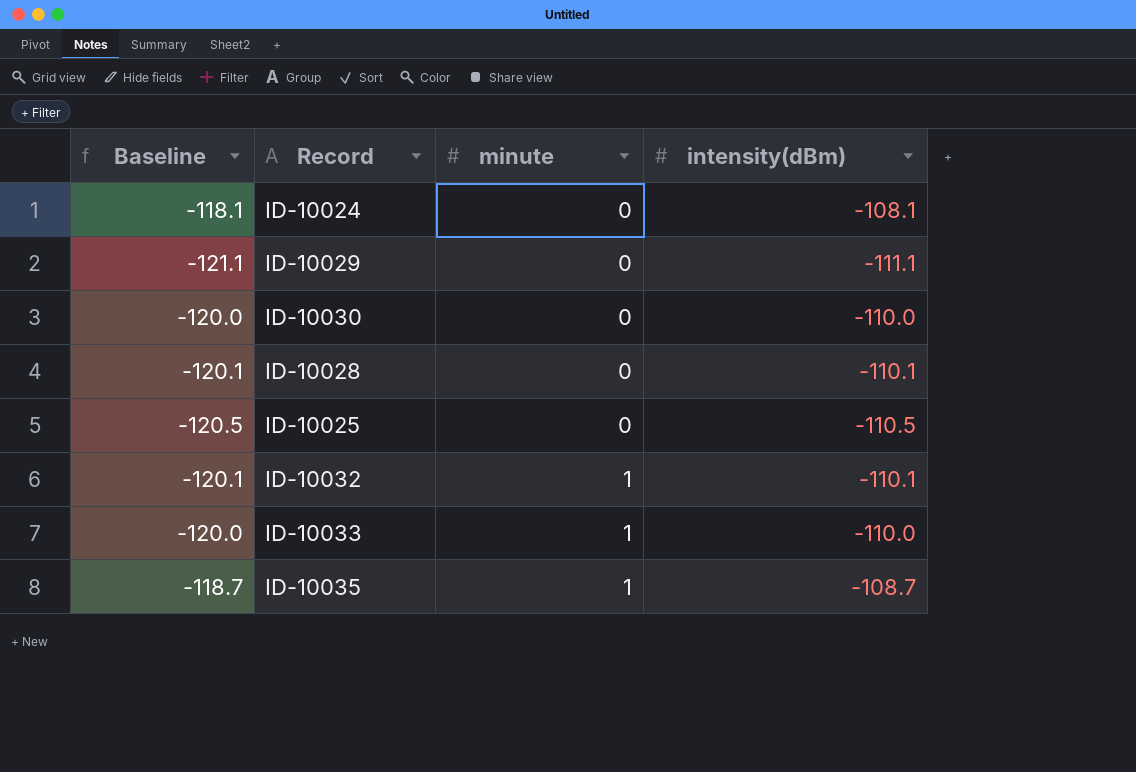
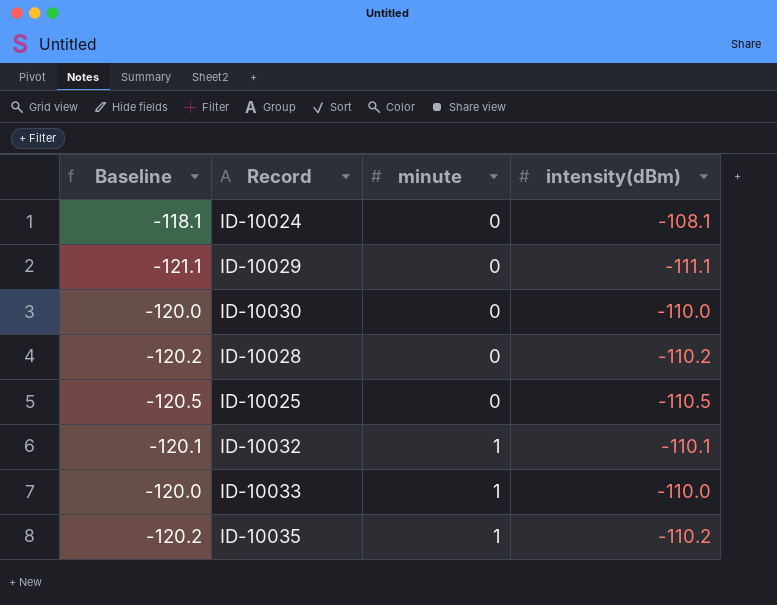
ID-10028 | Baseline: -120.1 -> -120.2
ID-10028 | intensity(dBm): -110.1 -> -110.2
ID-10035 | Baseline: -118.7 -> -120.2
ID-10035 | intensity(dBm): -108.7 -> -110.2

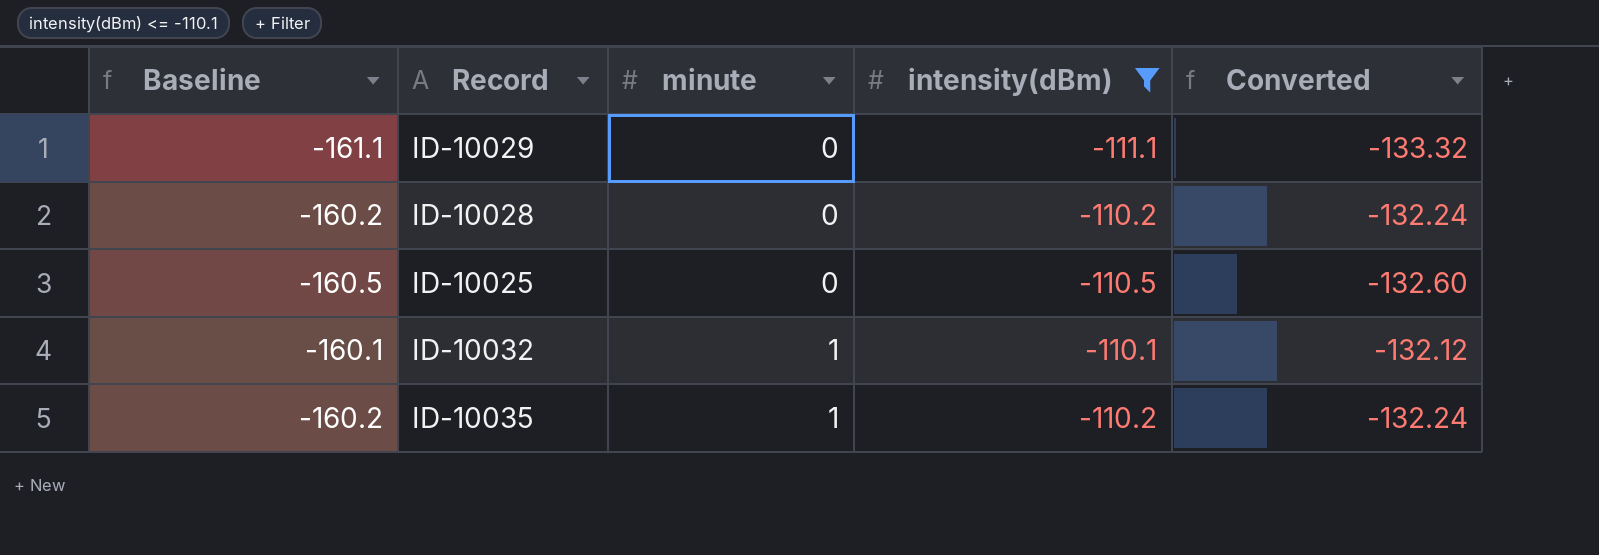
filter: none -> intensity(dBm) <= -110.1
column Baseline | formula: [intensity(dBm)] - 10 -> [intensity(dBm)] - 50
column Converted | formula: none -> [intensity(dBm)] * 1.2

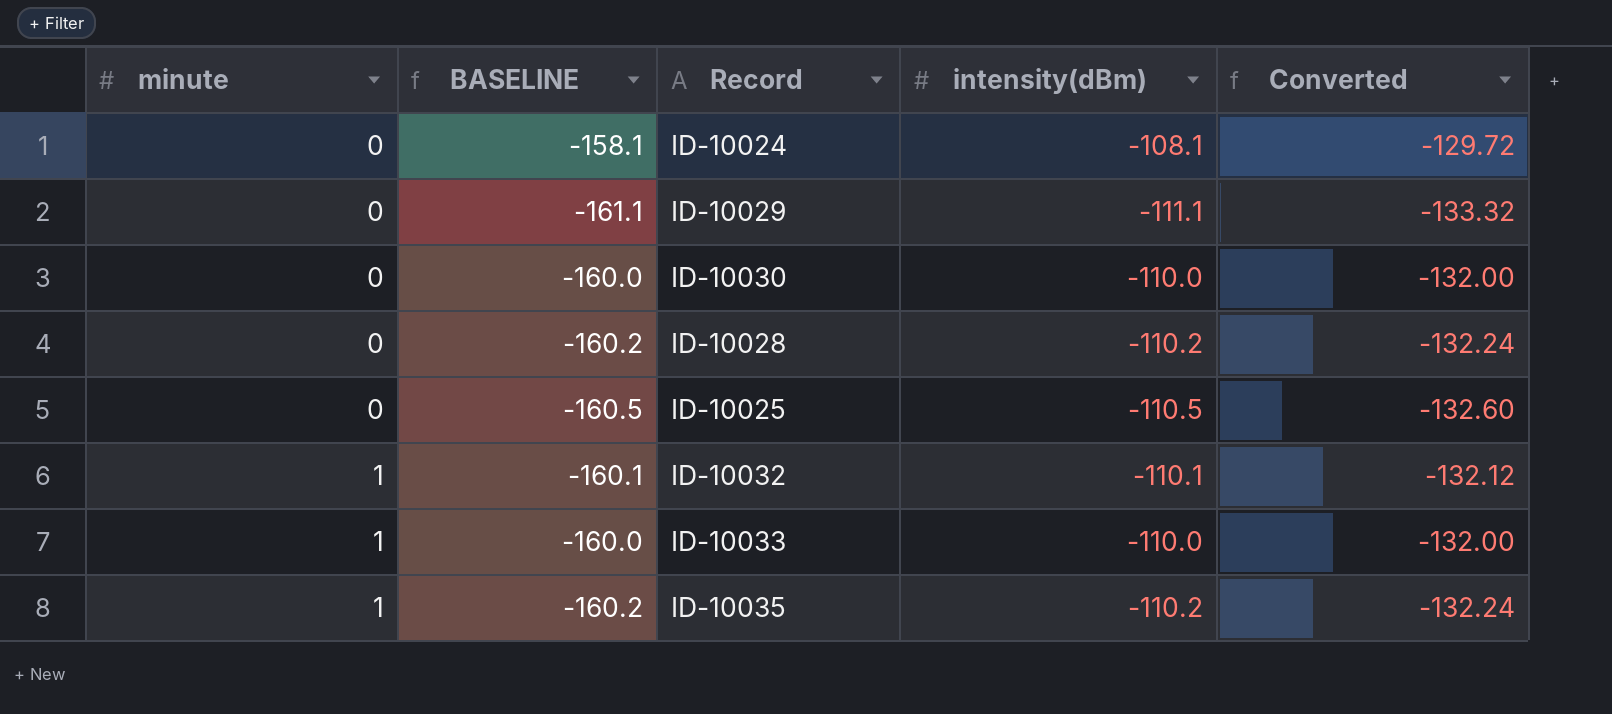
filter: intensity(dBm) <= -110.1 -> none
column minute | position: 3 -> 1
column name: Baseline -> BASELINE

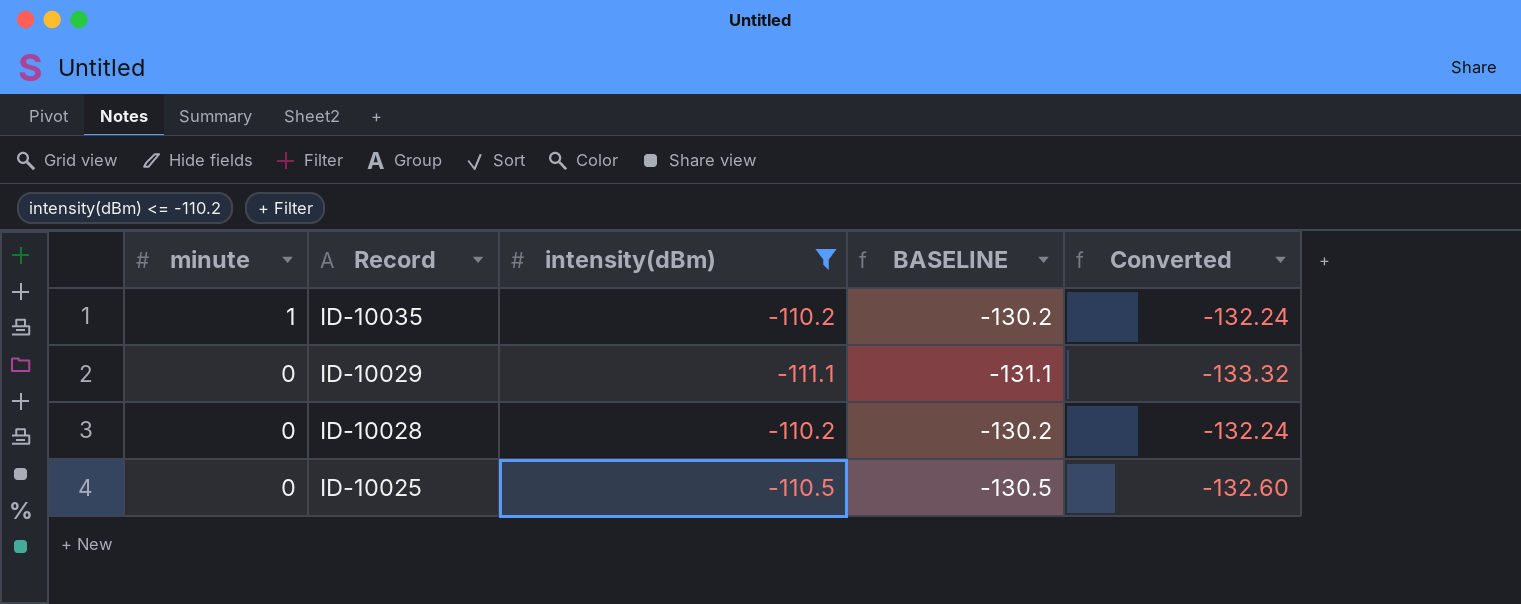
filter: none -> intensity(dBm) <= -110.2
row order: minute ascending -> minute descending
column BASELINE | formula: [intensity(dBm)] - 50 -> [intensity(dBm)] - 20
column BASELINE | position: 2 -> 4

